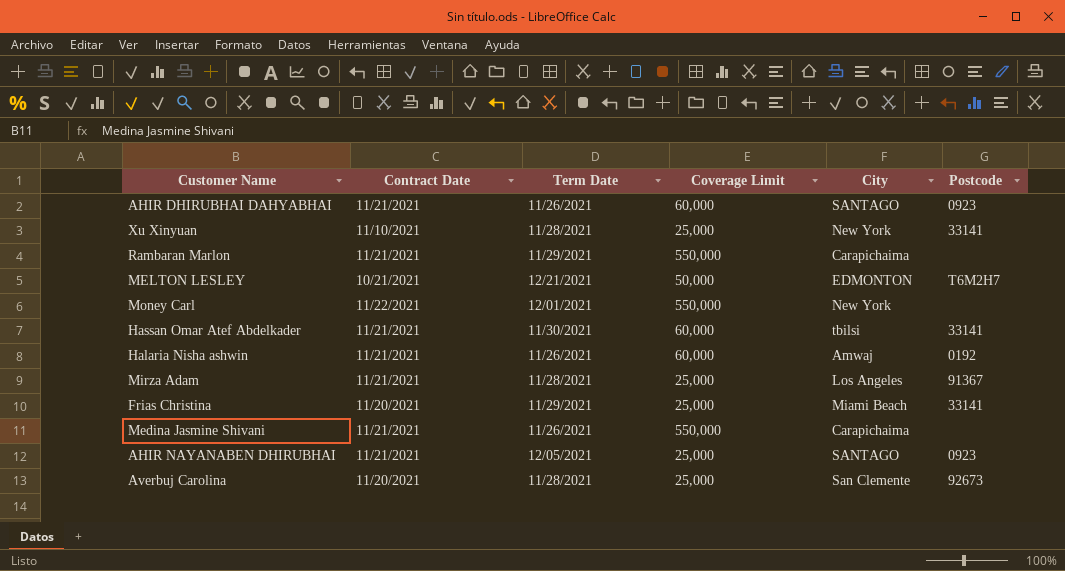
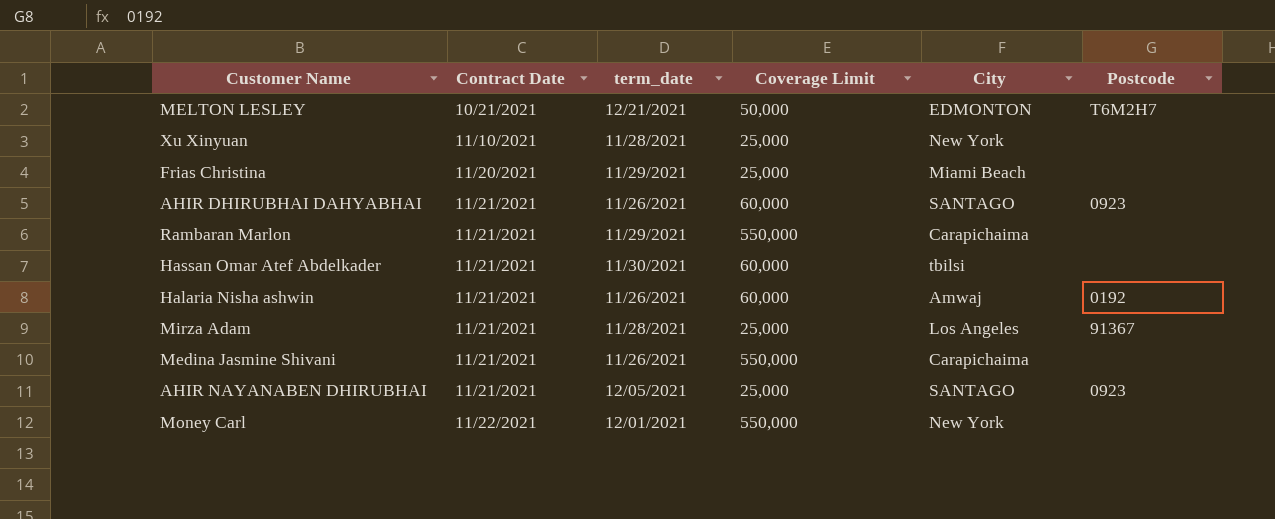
row order: none -> Contract Date ascending
column name: Term Date -> term_date
row Averbuj Carolina: 11/20/2021 | 11/28/2021 | 25,000 | San Clemente | 92673 -> none
Xu Xinyuan | Postcode: 33141 -> none
Frias Christina | Postcode: 33141 -> none
Hassan Omar Atef Abdelkader | Postcode: 33141 -> none

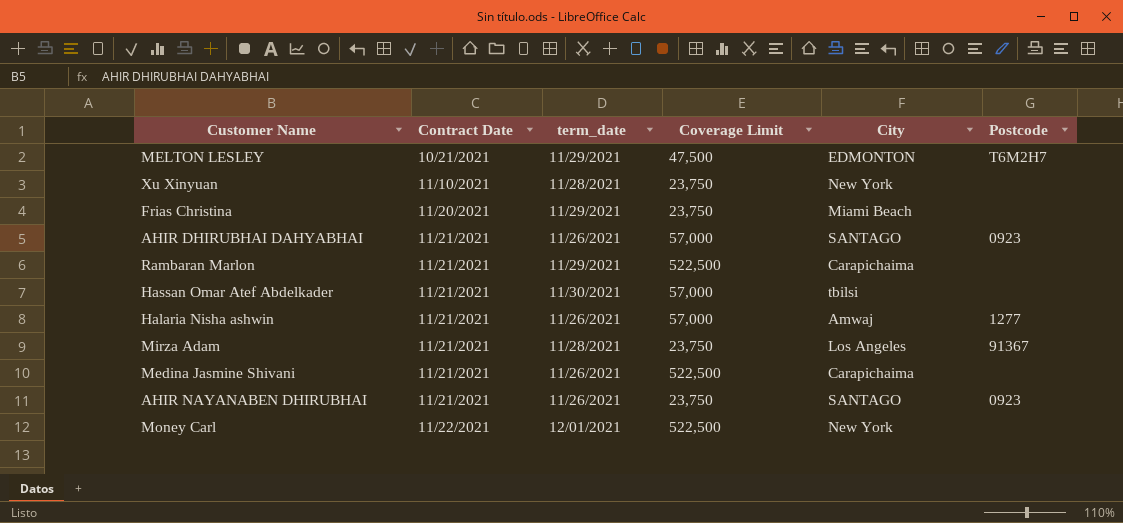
MELTON LESLEY | term_date: 12/21/2021 -> 11/29/2021
MELTON LESLEY | Coverage Limit: 50,000 -> 47,500
Xu Xinyuan | Coverage Limit: 25,000 -> 23,750
Frias Christina | Coverage Limit: 25,000 -> 23,750
AHIR DHIRUBHAI DAHYABHAI | Coverage Limit: 60,000 -> 57,000
Rambaran Marlon | Coverage Limit: 550,000 -> 522,500
Hassan Omar Atef Abdelkader | Coverage Limit: 60,000 -> 57,000
Halaria Nisha ashwin | Coverage Limit: 60,000 -> 57,000
Halaria Nisha ashwin | Postcode: 0192 -> 1277
Mirza Adam | Coverage Limit: 25,000 -> 23,750
Medina Jasmine Shivani | Coverage Limit: 550,000 -> 522,500
AHIR NAYANABEN DHIRUBHAI | term_date: 12/05/2021 -> 11/26/2021
AHIR NAYANABEN DHIRUBHAI | Coverage Limit: 25,000 -> 23,750
Money Carl | Coverage Limit: 550,000 -> 522,500

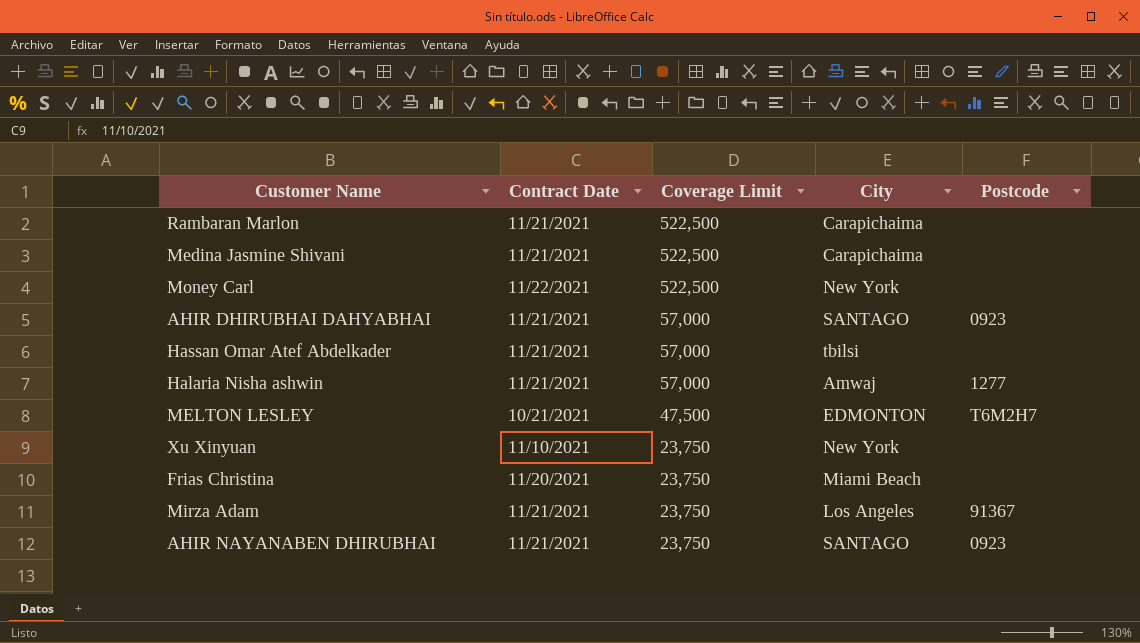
row order: Contract Date ascending -> Coverage Limit descending
column term_date | position: 3 -> none

